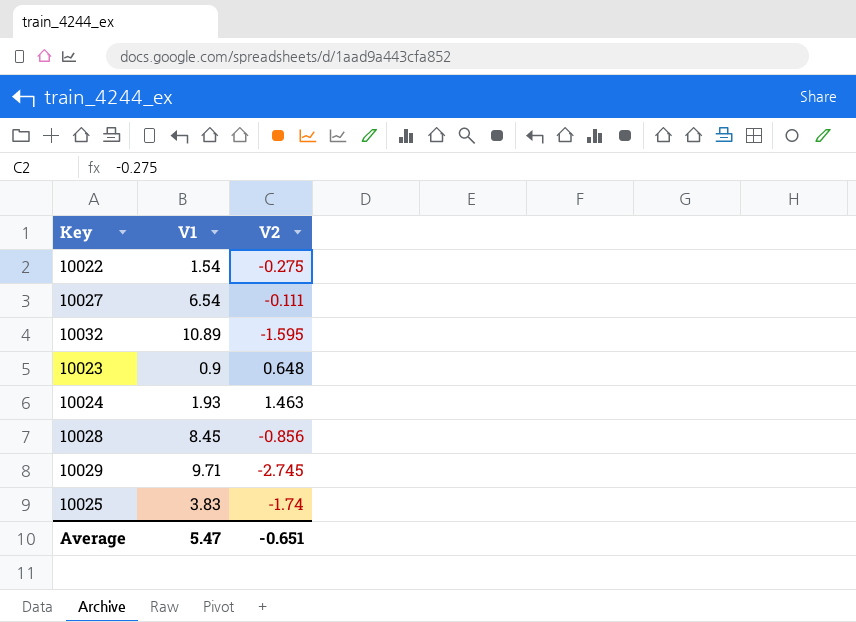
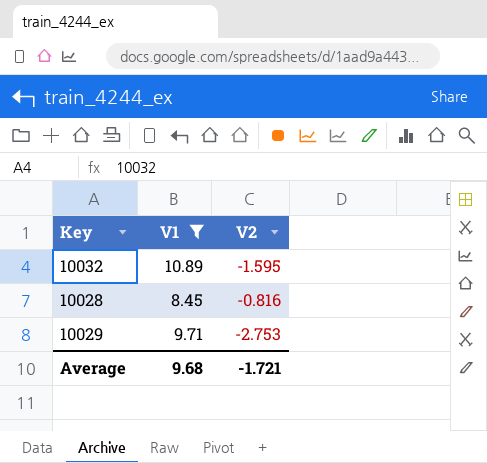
filter: none -> V1 >= 8.45
10028 | V2: -0.856 -> -0.816
10029 | V2: -2.745 -> -2.753
Average | V1: 5.47 -> 9.68
Average | V2: -0.651 -> -1.721

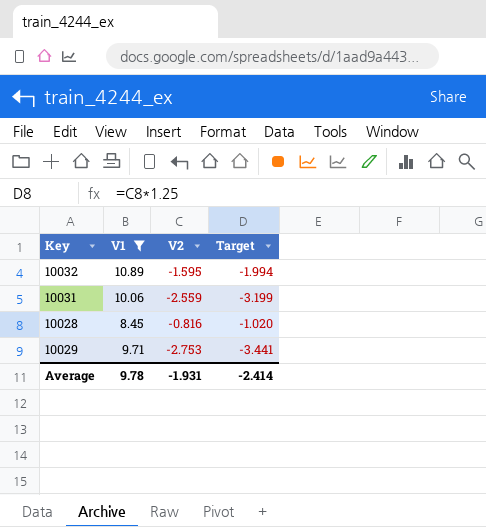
column Target | formula: none -> [V2] * 1.25
row 10031: none -> 10.06 | -2.559 | -3.199
Average | V1: 9.68 -> 9.78
Average | V2: -1.721 -> -1.931

